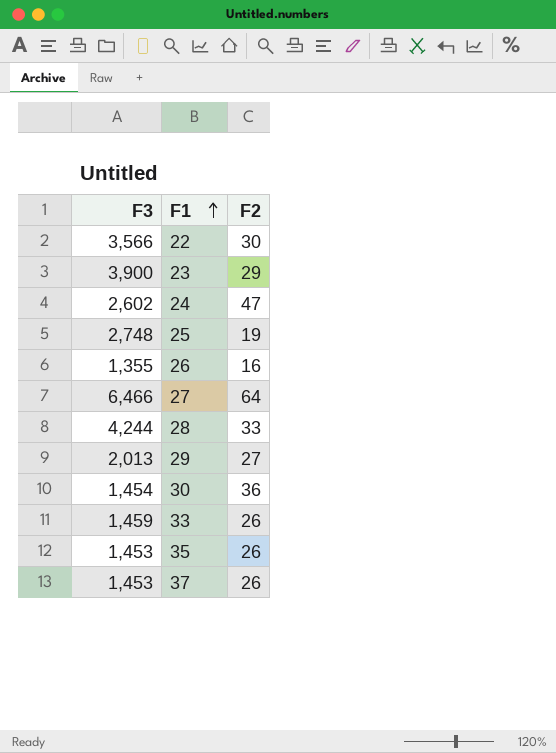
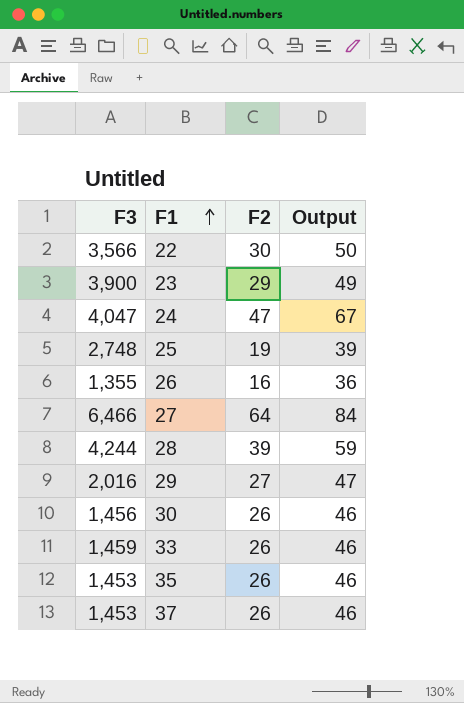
column Output | formula: none -> [F2] + 20
24 | F3: 2,602 -> 4,047
28 | F2: 33 -> 39
29 | F3: 2,013 -> 2,016
30 | F3: 1,454 -> 1,456
30 | F2: 36 -> 26

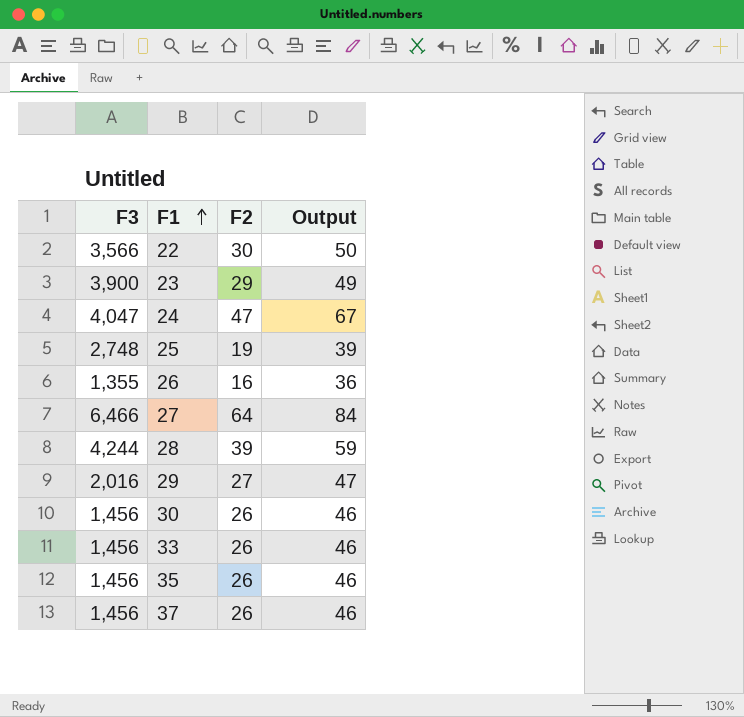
33 | F3: 1,459 -> 1,456
35 | F3: 1,453 -> 1,456
37 | F3: 1,453 -> 1,456

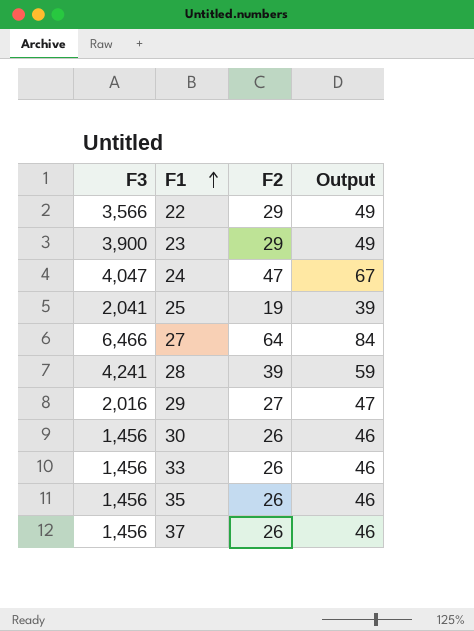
row 26: 1,355 | 16 | 36 -> none
22 | F2: 30 -> 29
22 | Output: 50 -> 49
25 | F3: 2,748 -> 2,041
28 | F3: 4,244 -> 4,241

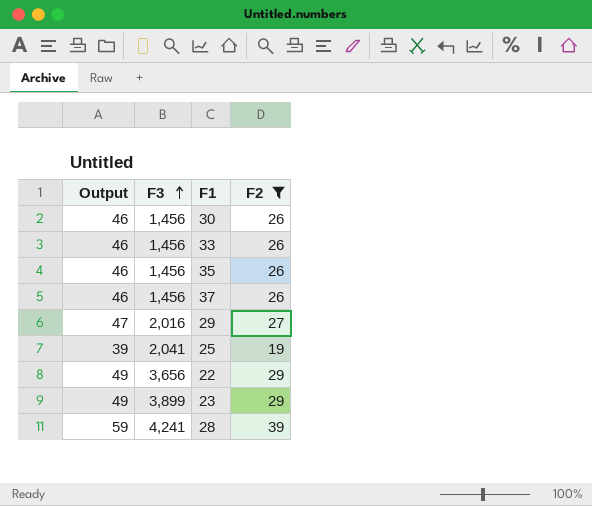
filter: none -> F2 <= 39
row order: F1 ascending -> F3 ascending
column Output | position: 4 -> 1
22 | F3: 3,566 -> 3,656
23 | F3: 3,900 -> 3,899

